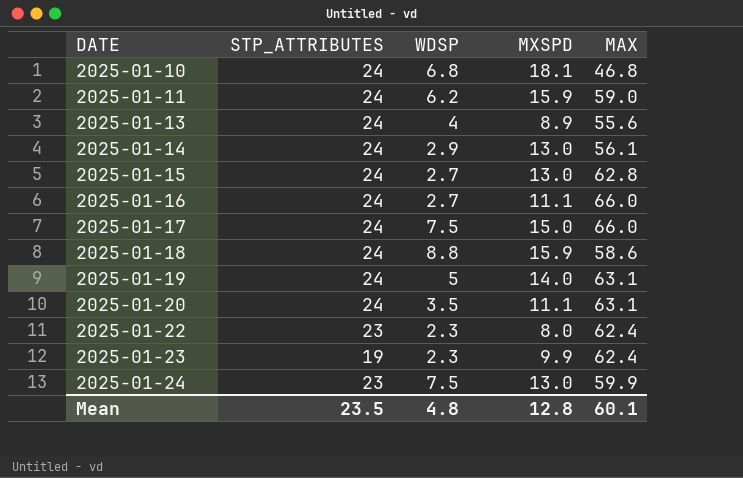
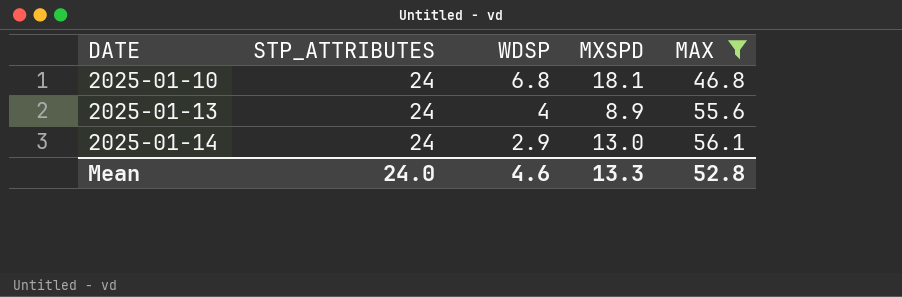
filter: none -> MAX <= 56.1
Mean | STP_ATTRIBUTES: 23.5 -> 24.0
Mean | WDSP: 4.8 -> 4.6
Mean | MXSPD: 12.8 -> 13.3
Mean | MAX: 60.1 -> 52.8

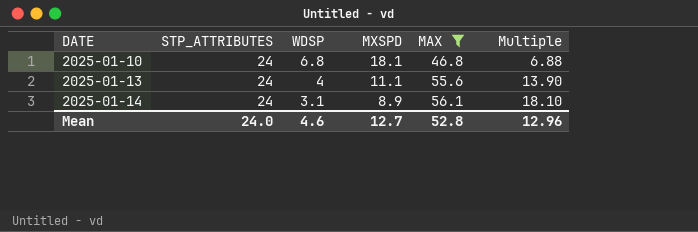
column Multiple | formula: none -> [MAX] / [WDSP]
2025-01-13 | MXSPD: 8.9 -> 11.1
2025-01-14 | WDSP: 2.9 -> 3.1
2025-01-14 | MXSPD: 13.0 -> 8.9
Mean | MXSPD: 13.3 -> 12.7

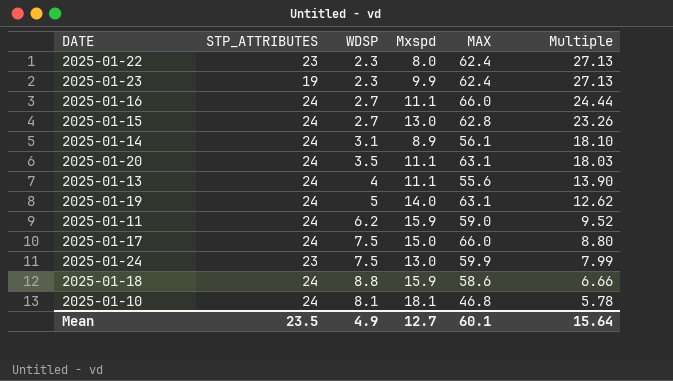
filter: MAX <= 56.1 -> none
row order: DATE ascending -> Multiple descending
column name: MXSPD -> Mxspd
2025-01-10 | WDSP: 6.8 -> 8.1
2025-01-10 | Multiple: 6.88 -> 5.78
Mean | STP_ATTRIBUTES: 24.0 -> 23.5
Mean | WDSP: 4.6 -> 4.9
Mean | MAX: 52.8 -> 60.1
Mean | Multiple: 12.96 -> 15.64

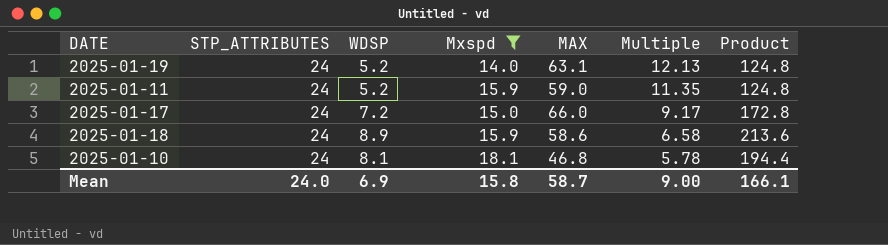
filter: none -> Mxspd >= 14.0
column Product | formula: none -> [STP_ATTRIBUTES] * [WDSP]
2025-01-19 | WDSP: 5 -> 5.2
2025-01-19 | Multiple: 12.62 -> 12.13
2025-01-11 | WDSP: 6.2 -> 5.2
2025-01-11 | Multiple: 9.52 -> 11.35
2025-01-17 | WDSP: 7.5 -> 7.2
2025-01-17 | Multiple: 8.80 -> 9.17
2025-01-18 | WDSP: 8.8 -> 8.9
2025-01-18 | Multiple: 6.66 -> 6.58
Mean | STP_ATTRIBUTES: 23.5 -> 24.0
Mean | WDSP: 4.9 -> 6.9
Mean | Mxspd: 12.7 -> 15.8
Mean | MAX: 60.1 -> 58.7
Mean | Multiple: 15.64 -> 9.00

